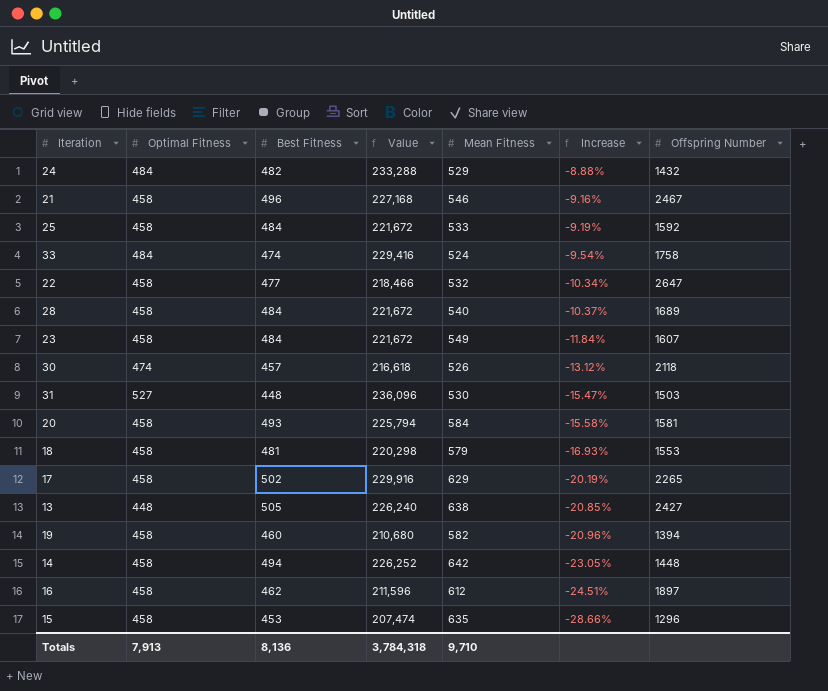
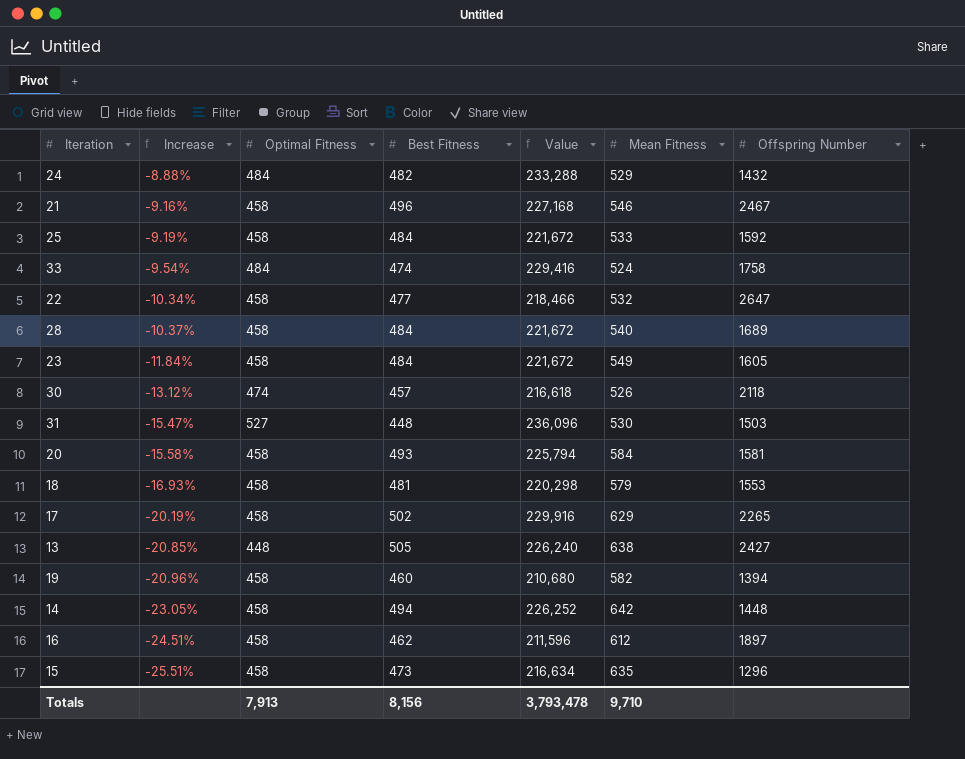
column Increase | position: 6 -> 2
23 | Offspring Number: 1607 -> 1605
15 | Increase: -28.66% -> -25.51%
15 | Best Fitness: 453 -> 473
15 | Value: 207,474 -> 216,634
Totals | Best Fitness: 8,136 -> 8,156
Totals | Value: 3,784,318 -> 3,793,478

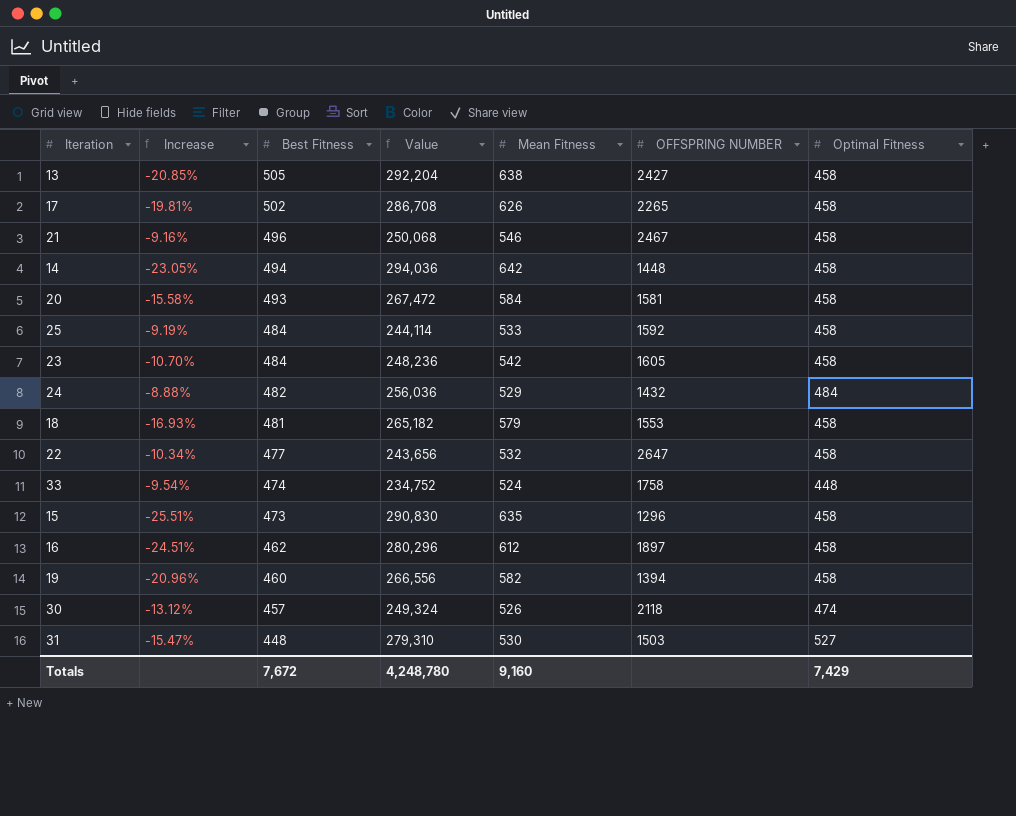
row order: Increase descending -> Best Fitness descending
column Value | formula: [Optimal Fitness] * [Best Fitness] -> [Mean Fitness] * [Optimal Fitness]
column name: Offspring Number -> OFFSPRING NUMBER
column Optimal Fitness | position: 3 -> 7
row 28: -10.37% | 458 | 484 | 221,672 | 540 | 1689 -> none
13 | Optimal Fitness: 448 -> 458
17 | Increase: -20.19% -> -19.81%
17 | Mean Fitness: 629 -> 626
23 | Increase: -11.84% -> -10.70%
23 | Mean Fitness: 549 -> 542
33 | Optimal Fitness: 484 -> 448
Totals | Best Fitness: 8,156 -> 7,672
Totals | Value: 3,793,478 -> 4,248,780
Totals | Mean Fitness: 9,710 -> 9,160
Totals | Optimal Fitness: 7,913 -> 7,429

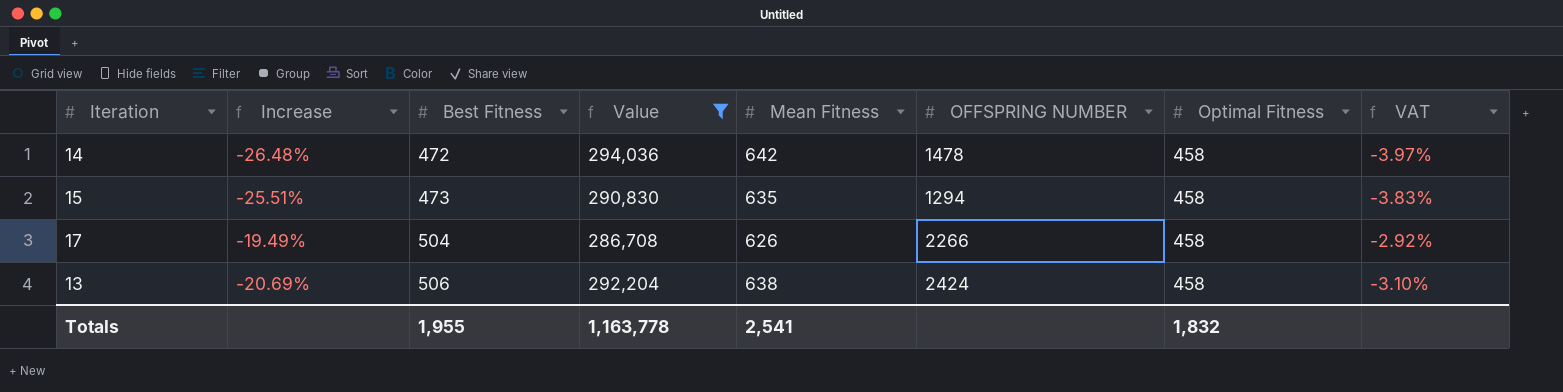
filter: none -> Value >= 286,708
row order: Best Fitness descending -> Best Fitness ascending
column VAT | formula: none -> [Increase] * 0.15
14 | Increase: -23.05% -> -26.48%
14 | Best Fitness: 494 -> 472
14 | OFFSPRING NUMBER: 1448 -> 1478
15 | OFFSPRING NUMBER: 1296 -> 1294
17 | Increase: -19.81% -> -19.49%
17 | Best Fitness: 502 -> 504
17 | OFFSPRING NUMBER: 2265 -> 2266
13 | Increase: -20.85% -> -20.69%
13 | Best Fitness: 505 -> 506
13 | OFFSPRING NUMBER: 2427 -> 2424
Totals | Best Fitness: 7,672 -> 1,955
Totals | Value: 4,248,780 -> 1,163,778
Totals | Mean Fitness: 9,160 -> 2,541
Totals | Optimal Fitness: 7,429 -> 1,832

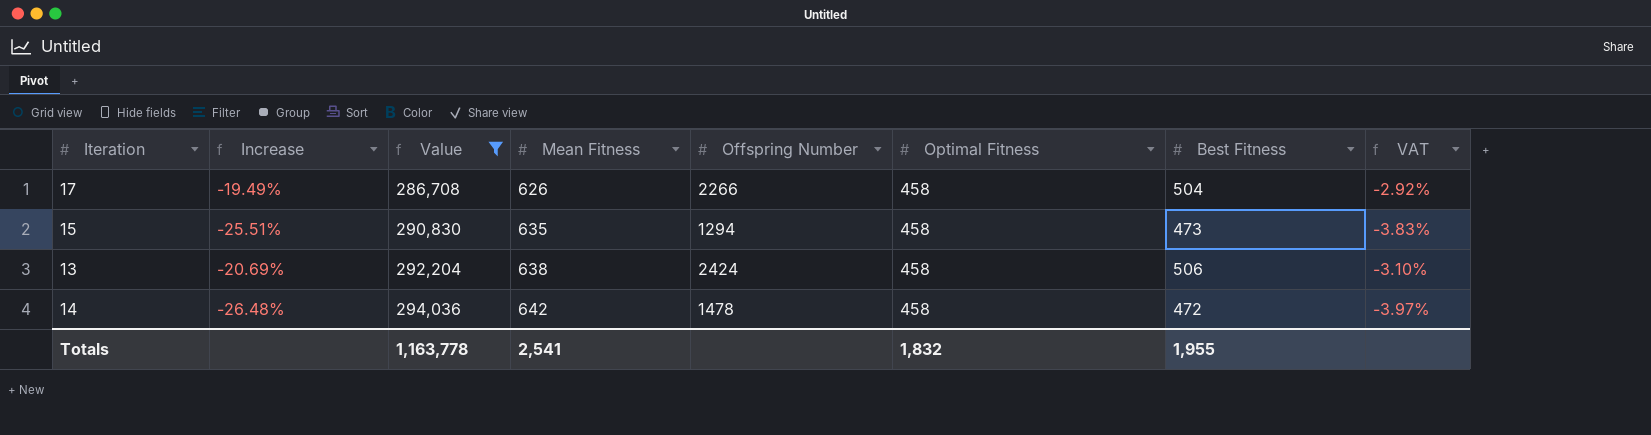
row order: Best Fitness ascending -> Value ascending
column name: OFFSPRING NUMBER -> Offspring Number
column Best Fitness | position: 3 -> 7

